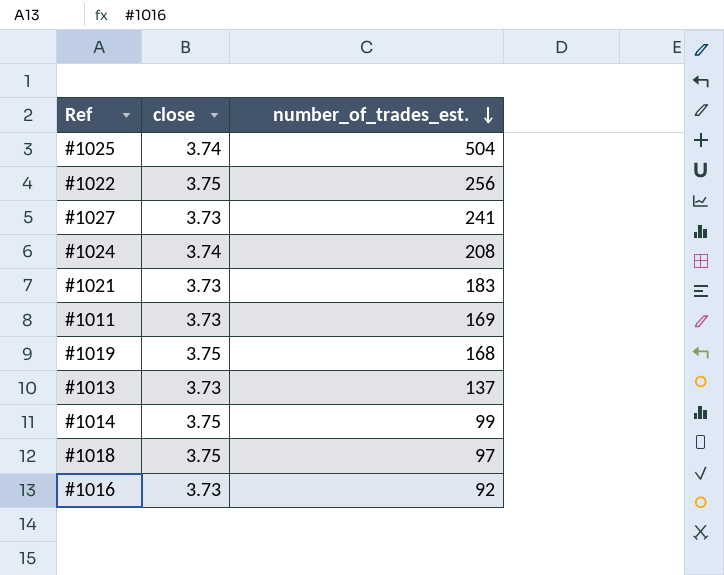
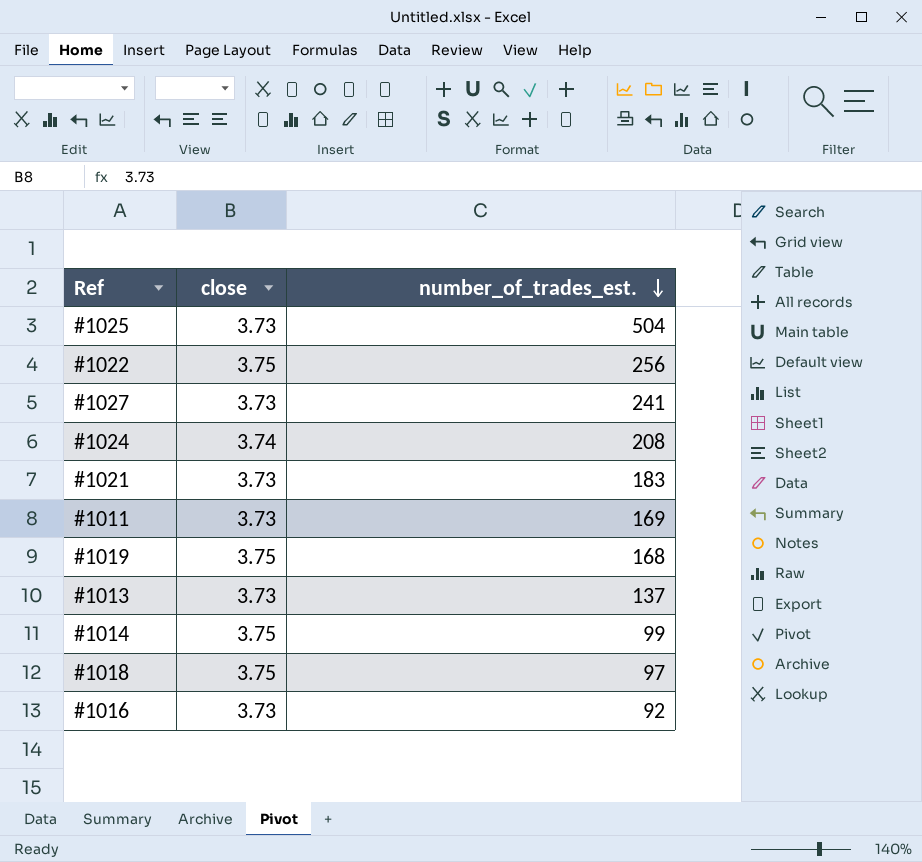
#1025 | close: 3.74 -> 3.73

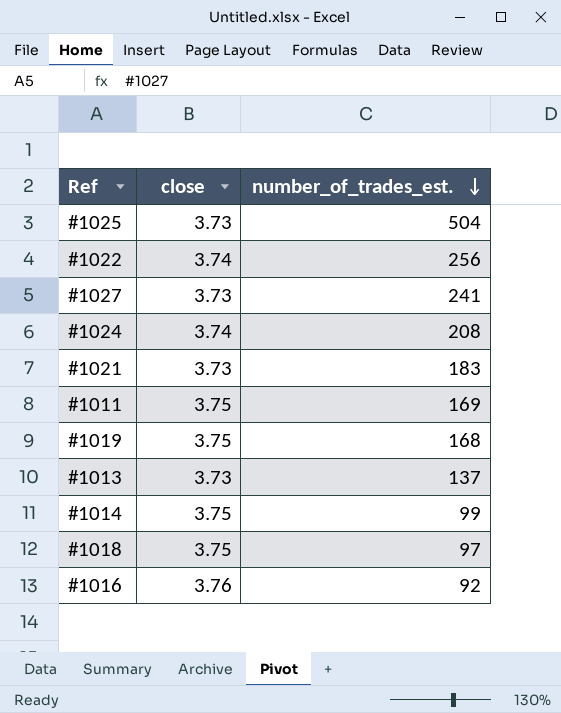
#1022 | close: 3.75 -> 3.74
#1011 | close: 3.73 -> 3.75
#1016 | close: 3.73 -> 3.76

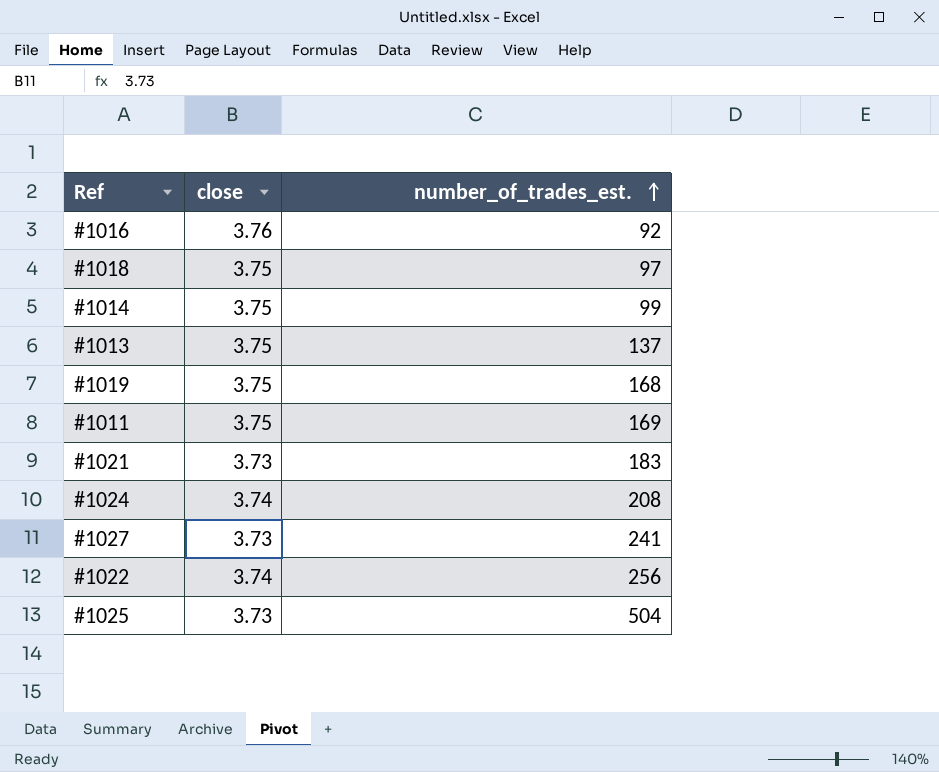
row order: number_of_trades_est. descending -> number_of_trades_est. ascending
#1013 | close: 3.73 -> 3.75

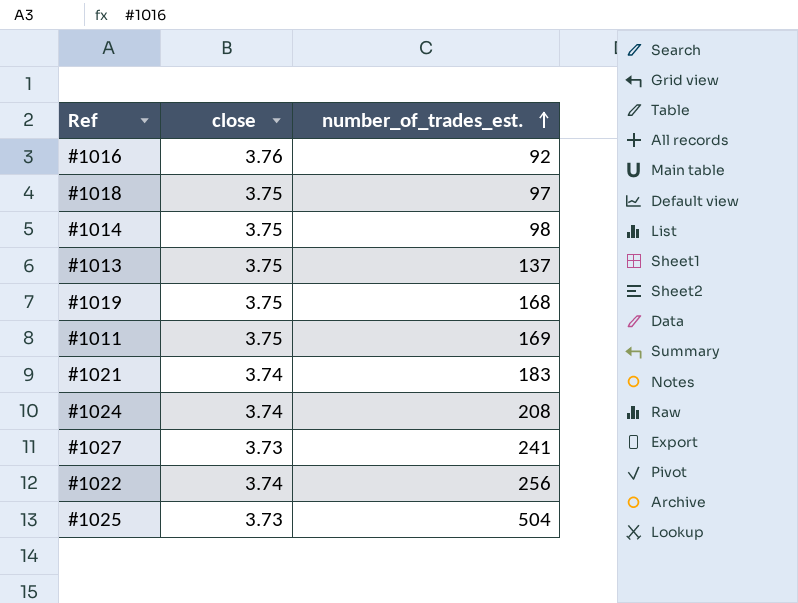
#1014 | number_of_trades_est.: 99 -> 98
#1021 | close: 3.73 -> 3.74

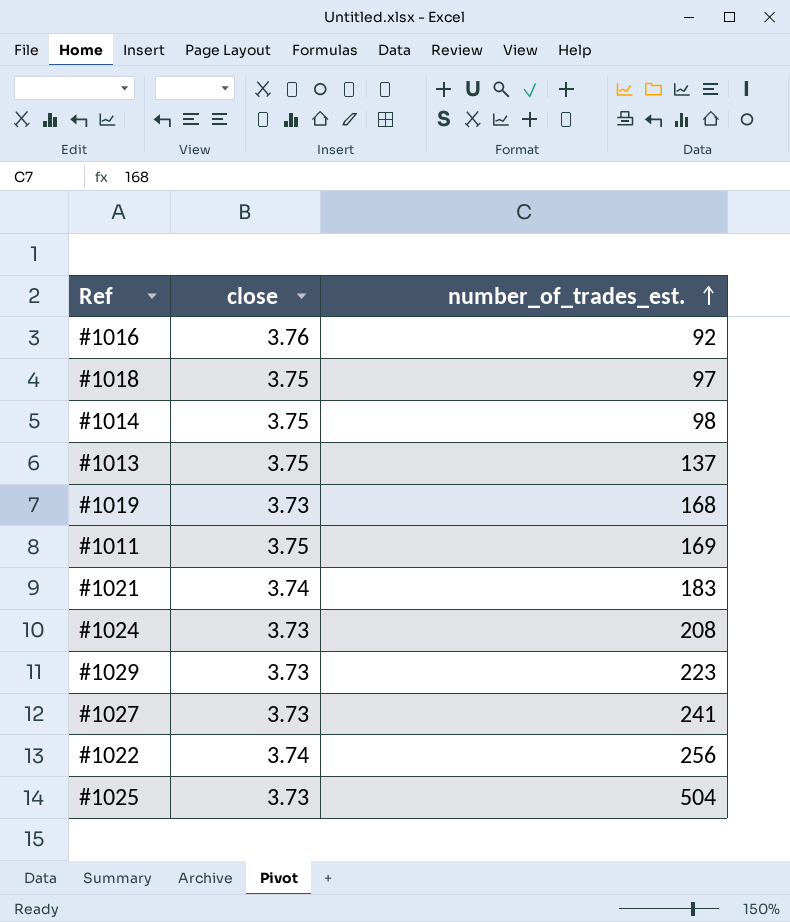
#1019 | close: 3.75 -> 3.73
#1024 | close: 3.74 -> 3.73
row #1029: none -> 3.73 | 223

